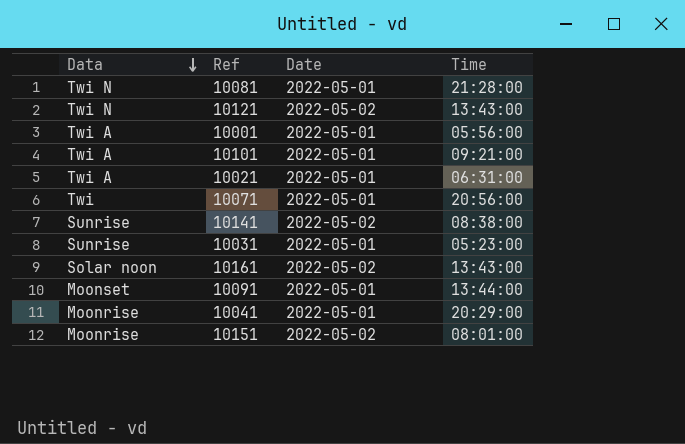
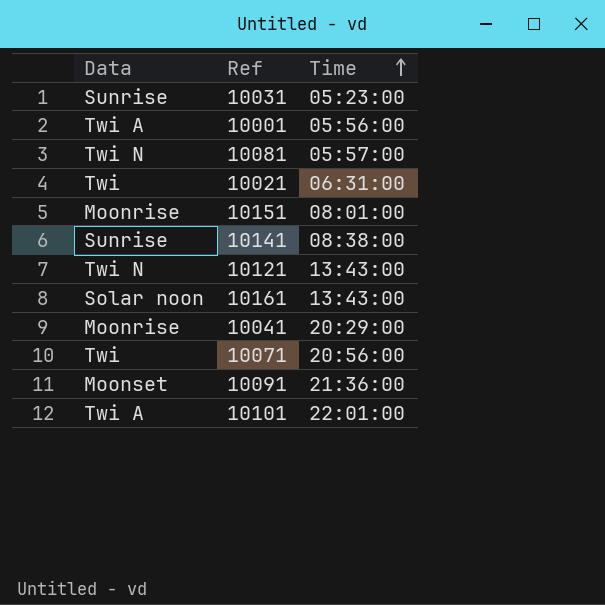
row order: Data descending -> Time ascending
column Date | position: 3 -> none
10081 | Time: 21:28:00 -> 05:57:00
10021 | Data: Twi A -> Twi
10091 | Time: 13:44:00 -> 21:36:00
10101 | Time: 09:21:00 -> 22:01:00

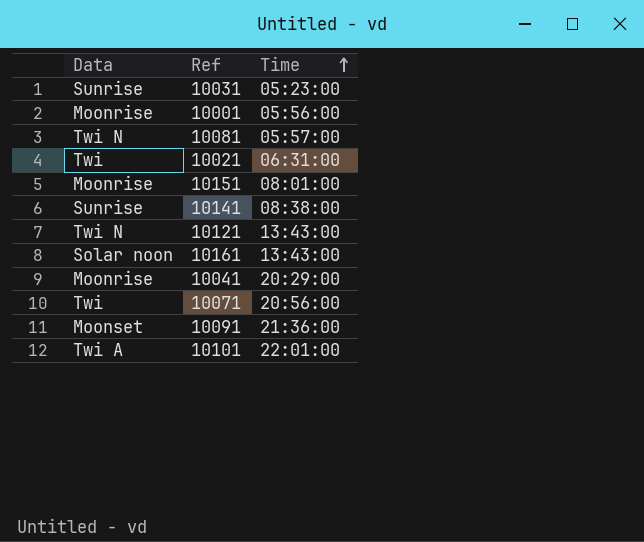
10001 | Data: Twi A -> Moonrise

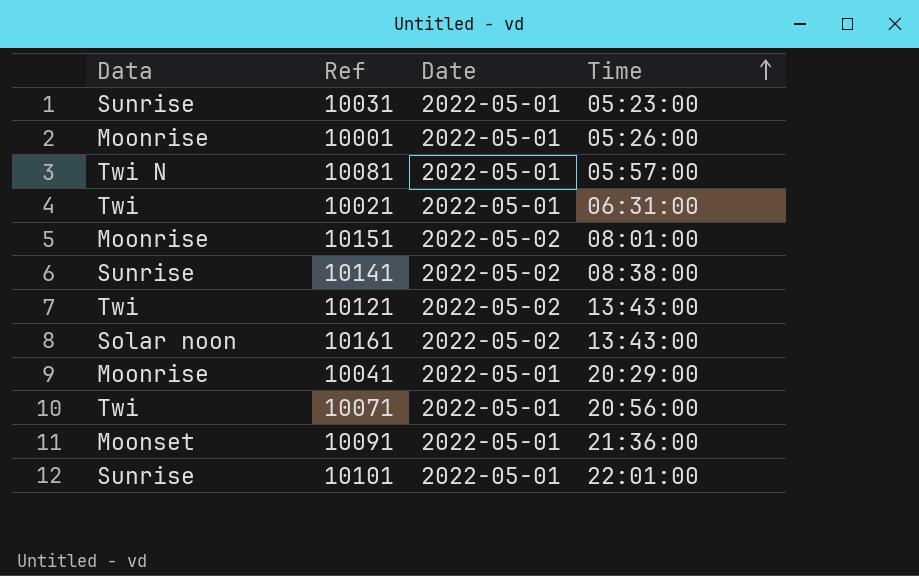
column Date | position: none -> 3
10001 | Time: 05:56:00 -> 05:26:00
10121 | Data: Twi N -> Twi
10101 | Data: Twi A -> Sunrise

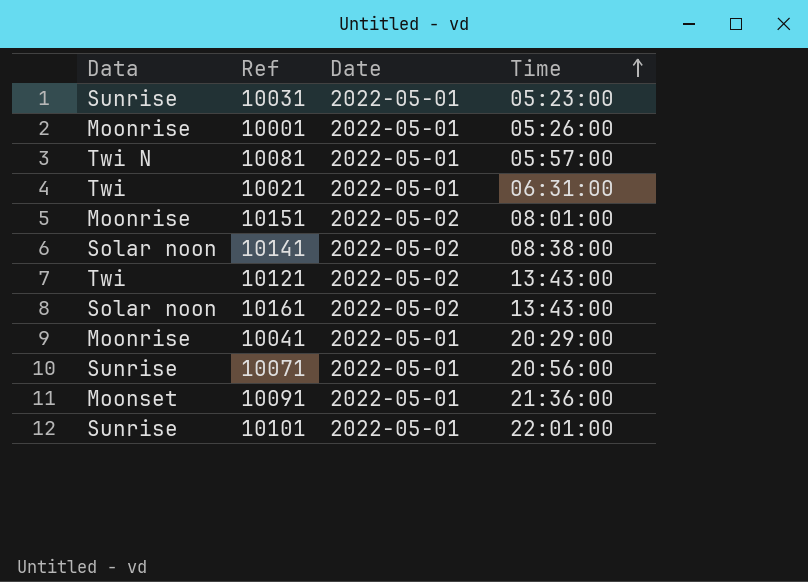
10141 | Data: Sunrise -> Solar noon
10071 | Data: Twi -> Sunrise

